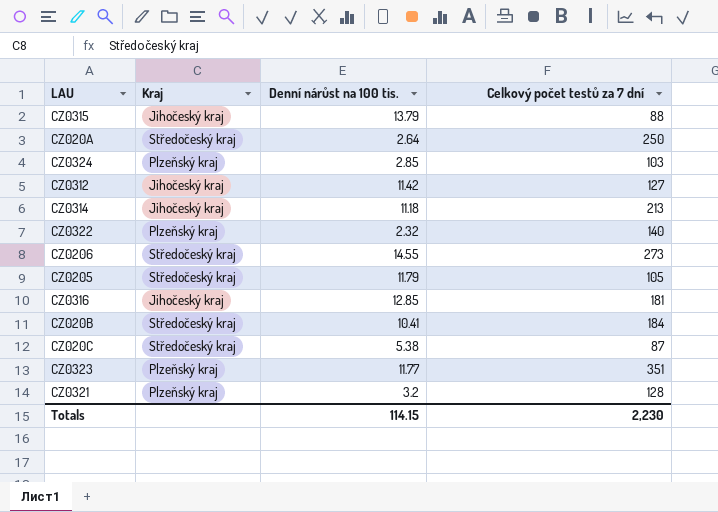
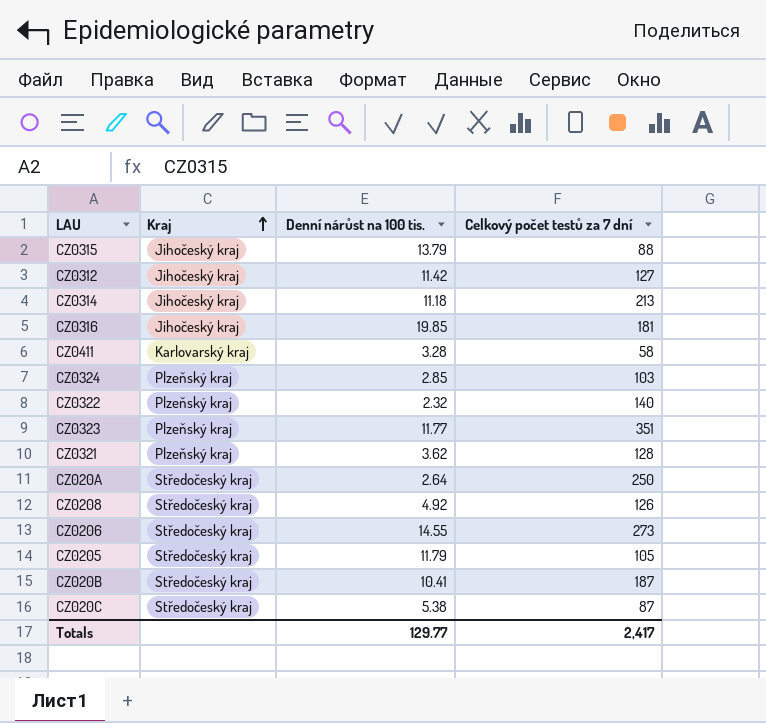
row order: none -> Kraj ascending
CZ0316 | Denní nárůst na 100 tis.: 12.85 -> 19.85
row CZ0411: none -> Karlovarský kraj | 3.28 | 58
CZ0321 | Denní nárůst na 100 tis.: 3.2 -> 3.62
row CZ0208: none -> Středočeský kraj | 4.92 | 126
CZ020B | Celkový počet testů za 7 dní: 184 -> 187
Totals | Denní nárůst na 100 tis.: 114.15 -> 129.77
Totals | Celkový počet testů za 7 dní: 2,230 -> 2,417

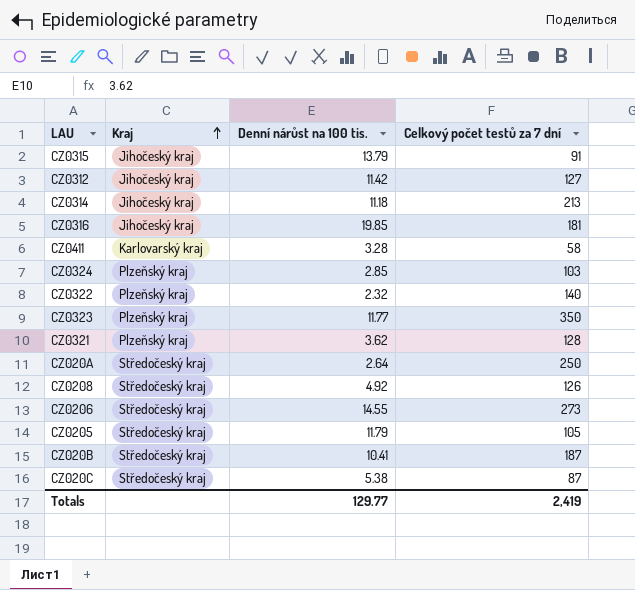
CZ0315 | Celkový počet testů za 7 dní: 88 -> 91
CZ0323 | Celkový počet testů za 7 dní: 351 -> 350
Totals | Celkový počet testů za 7 dní: 2,417 -> 2,419

